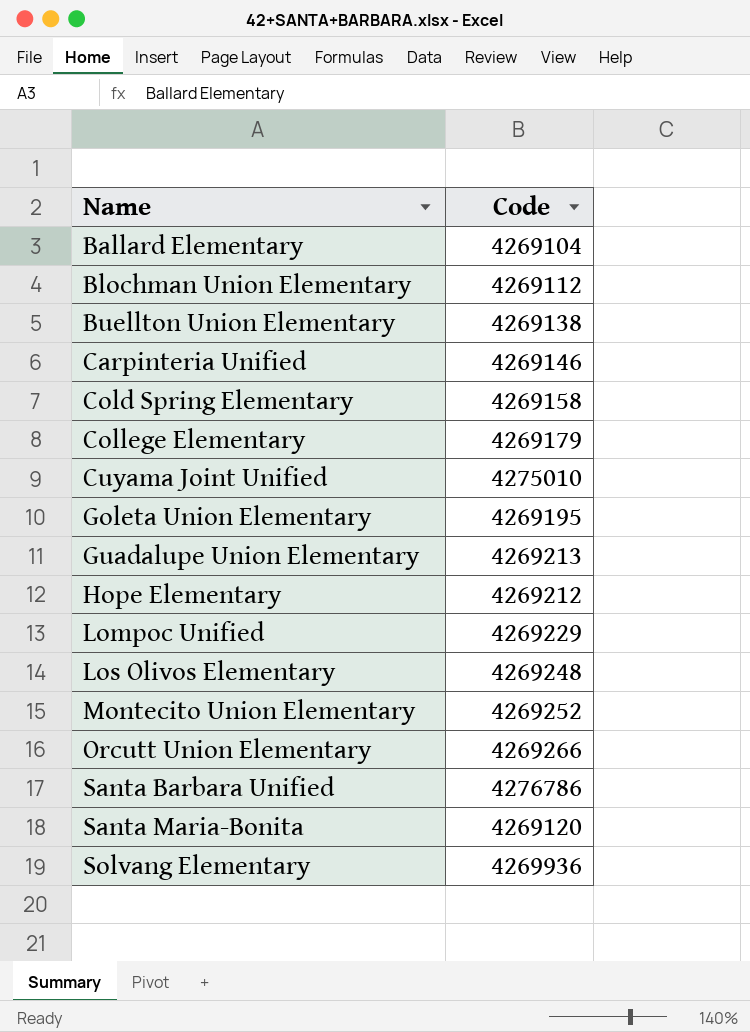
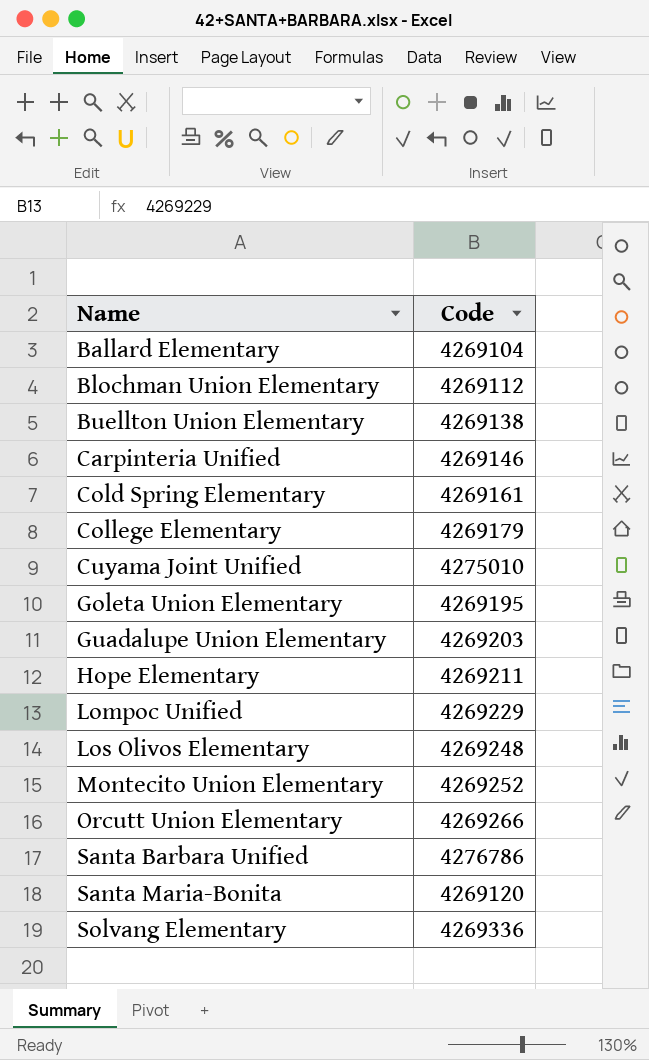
Cold Spring Elementary | Code: 4269158 -> 4269161
Guadalupe Union Elementary | Code: 4269213 -> 4269203
Hope Elementary | Code: 4269212 -> 4269211
Solvang Elementary | Code: 4269936 -> 4269336

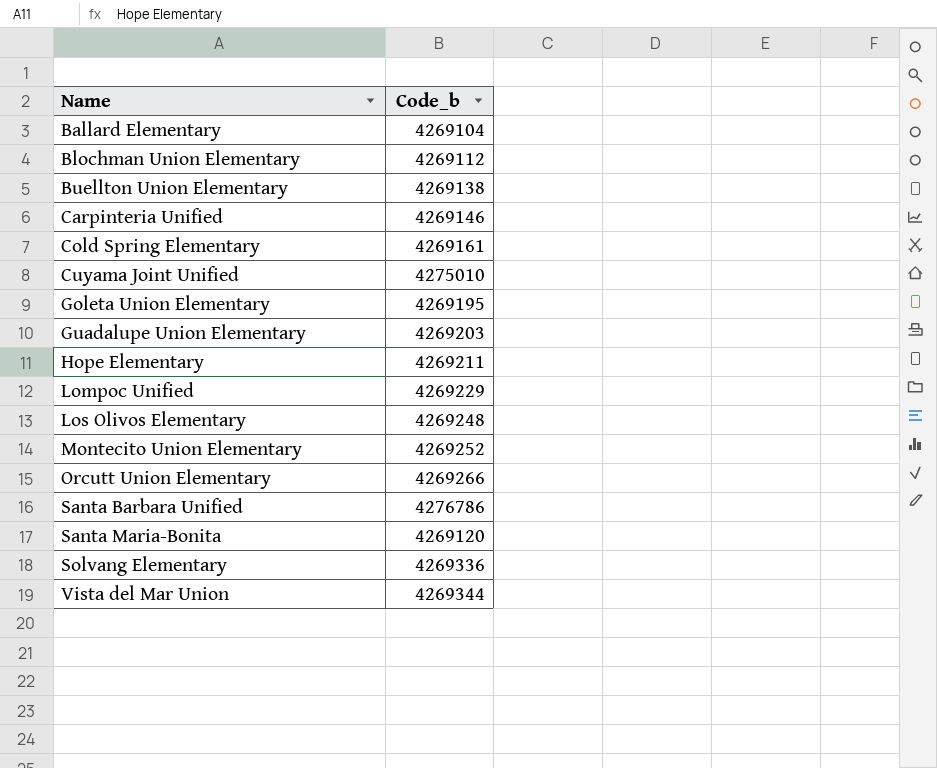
column name: Code -> Code_b
row College Elementary: 4269179 -> none
row Vista del Mar Union: none -> 4269344

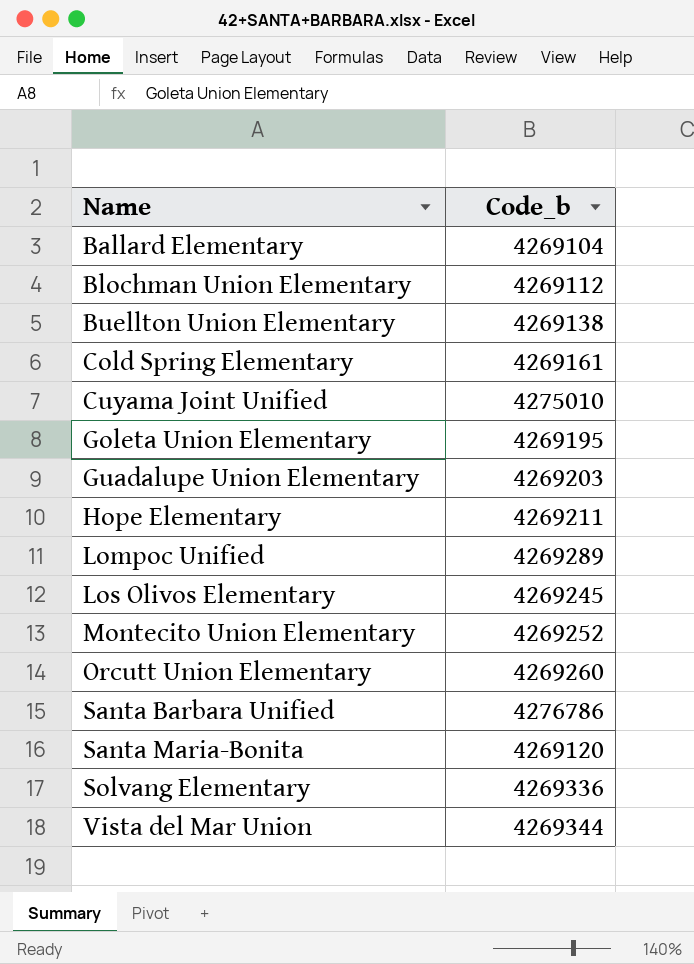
row Carpinteria Unified: 4269146 -> none
Lompoc Unified | Code_b: 4269229 -> 4269289
Los Olivos Elementary | Code_b: 4269248 -> 4269245
Orcutt Union Elementary | Code_b: 4269266 -> 4269260

